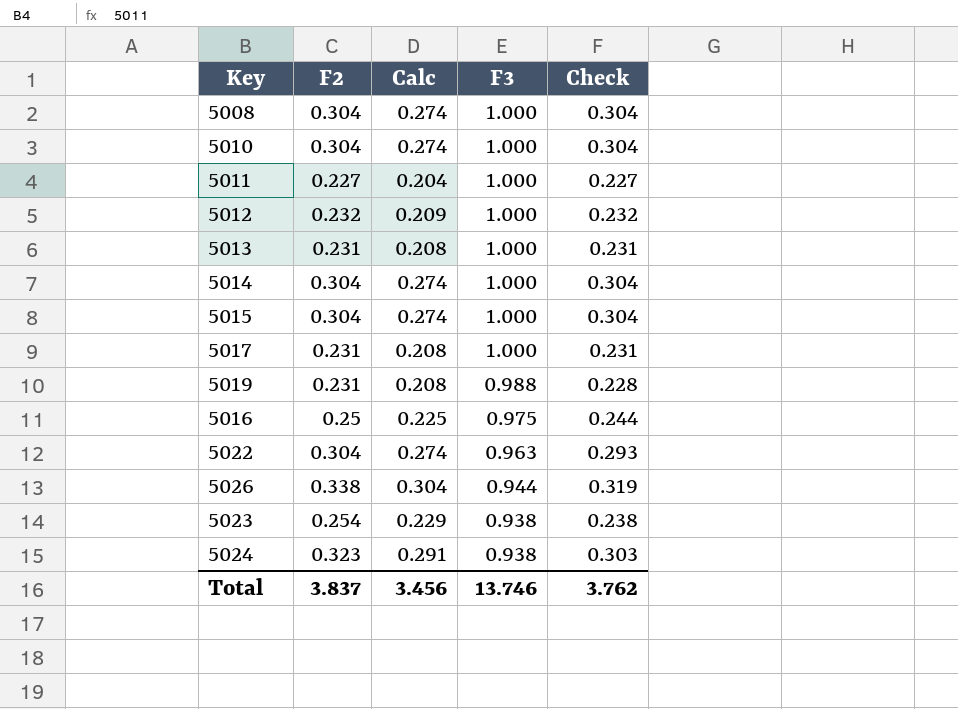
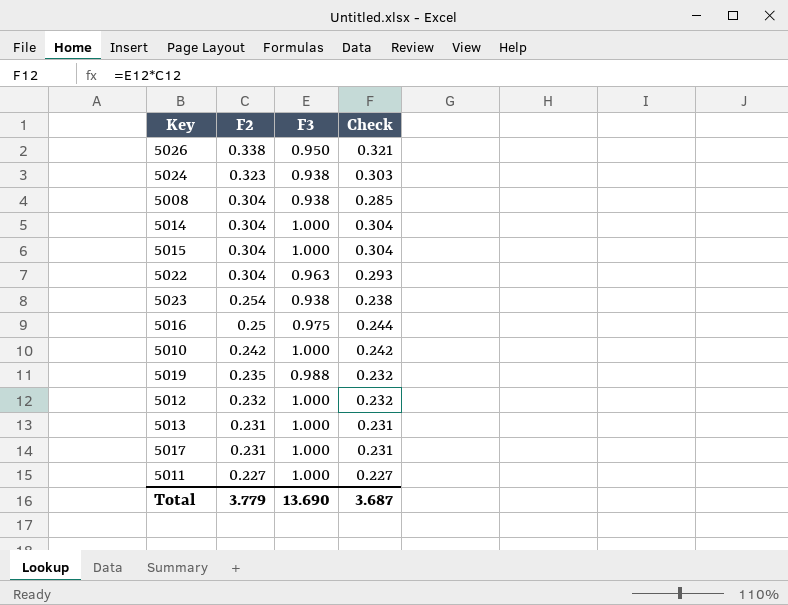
row order: F3 descending -> F2 descending
column Calc | formula: [F2] * 0.9 -> none
5026 | F3: 0.944 -> 0.950
5026 | Check: 0.319 -> 0.321
5008 | F3: 1.000 -> 0.938
5008 | Check: 0.304 -> 0.285
5010 | F2: 0.304 -> 0.242
5010 | Check: 0.304 -> 0.242
5019 | F2: 0.231 -> 0.235
5019 | Check: 0.228 -> 0.232
Total | F2: 3.837 -> 3.779
Total | F3: 13.746 -> 13.690
Total | Check: 3.762 -> 3.687

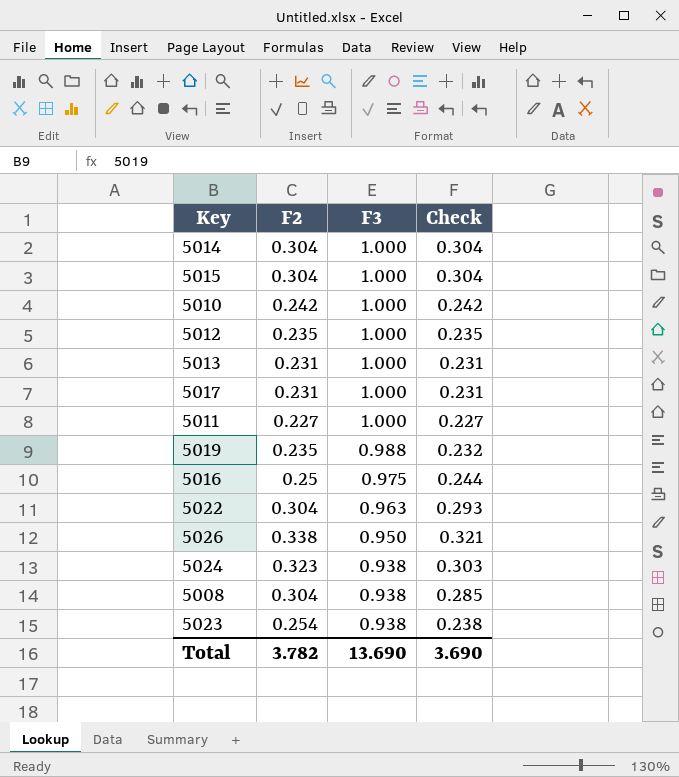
row order: F2 descending -> F3 descending
5012 | F2: 0.232 -> 0.235
5012 | Check: 0.232 -> 0.235
Total | F2: 3.779 -> 3.782
Total | Check: 3.687 -> 3.690

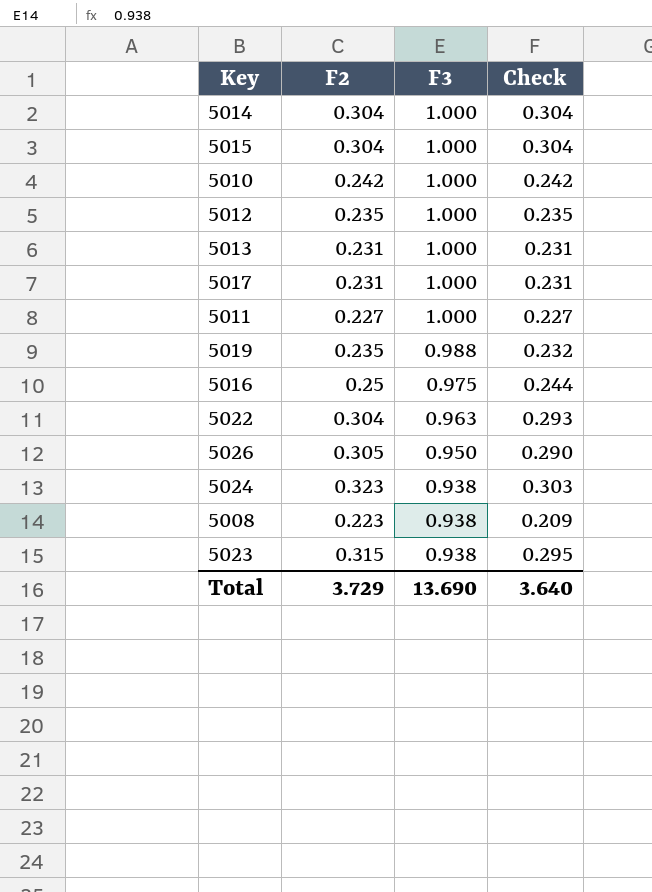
5026 | F2: 0.338 -> 0.305
5026 | Check: 0.321 -> 0.290
5008 | F2: 0.304 -> 0.223
5008 | Check: 0.285 -> 0.209
5023 | F2: 0.254 -> 0.315
5023 | Check: 0.238 -> 0.295
Total | F2: 3.782 -> 3.729
Total | Check: 3.690 -> 3.640

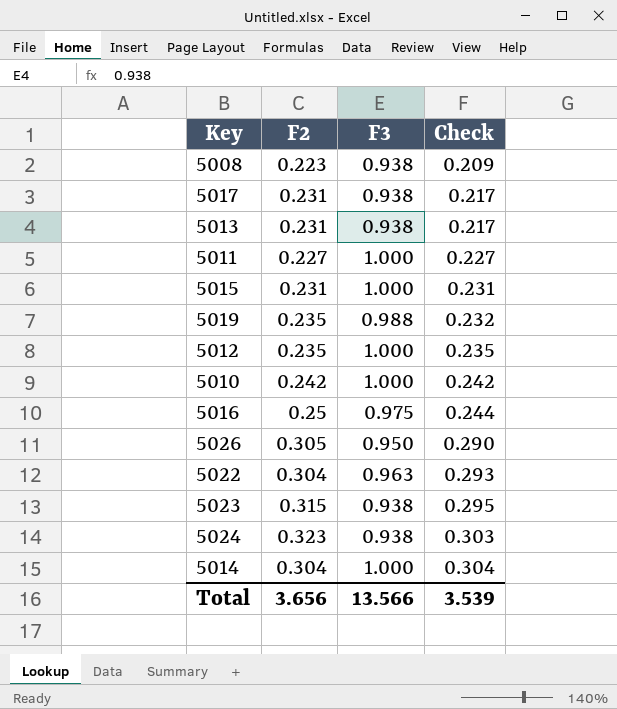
row order: F3 descending -> Check ascending
5017 | F3: 1.000 -> 0.938
5017 | Check: 0.231 -> 0.217
5013 | F3: 1.000 -> 0.938
5013 | Check: 0.231 -> 0.217
5015 | F2: 0.304 -> 0.231
5015 | Check: 0.304 -> 0.231
Total | F2: 3.729 -> 3.656
Total | F3: 13.690 -> 13.566
Total | Check: 3.640 -> 3.539

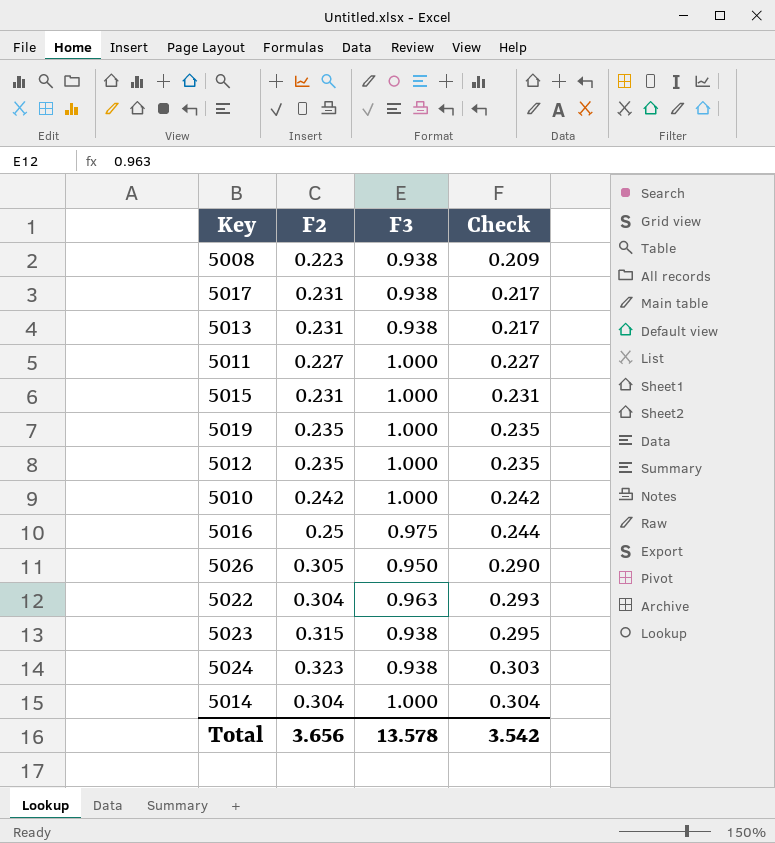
5019 | F3: 0.988 -> 1.000
5019 | Check: 0.232 -> 0.235
Total | F3: 13.566 -> 13.578
Total | Check: 3.539 -> 3.542

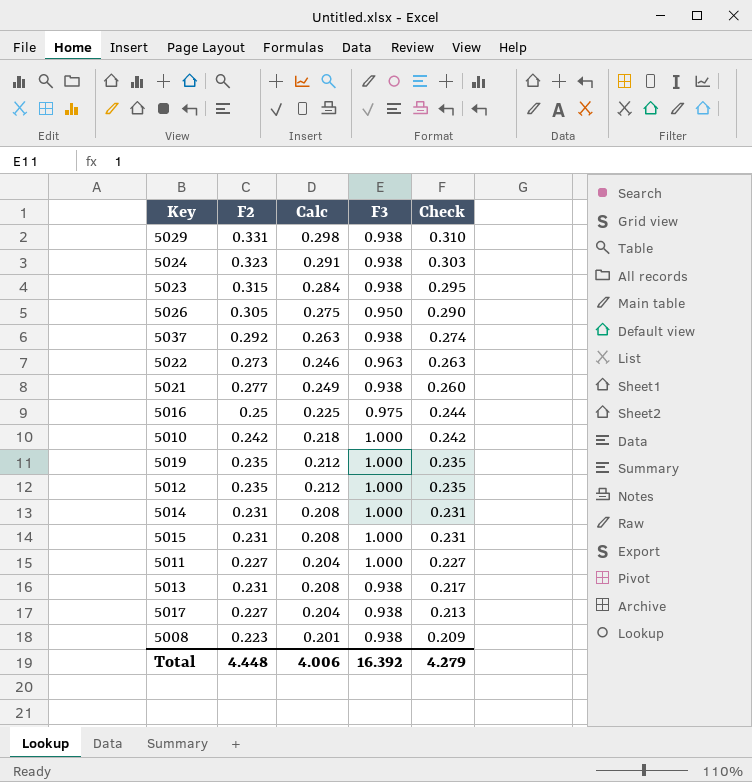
row order: Check ascending -> Check descending
column Calc | formula: none -> [F2] * 0.9
row 5029: none -> 0.331 | 0.298 | 0.938 | 0.310
row 5037: none -> 0.292 | 0.263 | 0.938 | 0.274
5022 | F2: 0.304 -> 0.273
5022 | Check: 0.293 -> 0.263
row 5021: none -> 0.277 | 0.249 | 0.938 | 0.260
5014 | F2: 0.304 -> 0.231
5014 | Check: 0.304 -> 0.231
5017 | F2: 0.231 -> 0.227
5017 | Check: 0.217 -> 0.213
Total | F2: 3.656 -> 4.448
Total | F3: 13.578 -> 16.392
Total | Check: 3.542 -> 4.279

